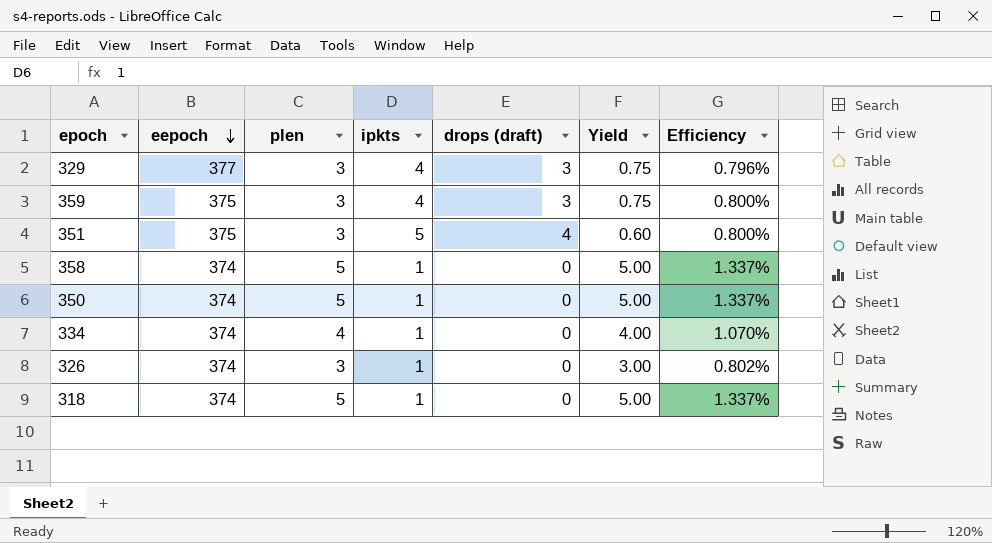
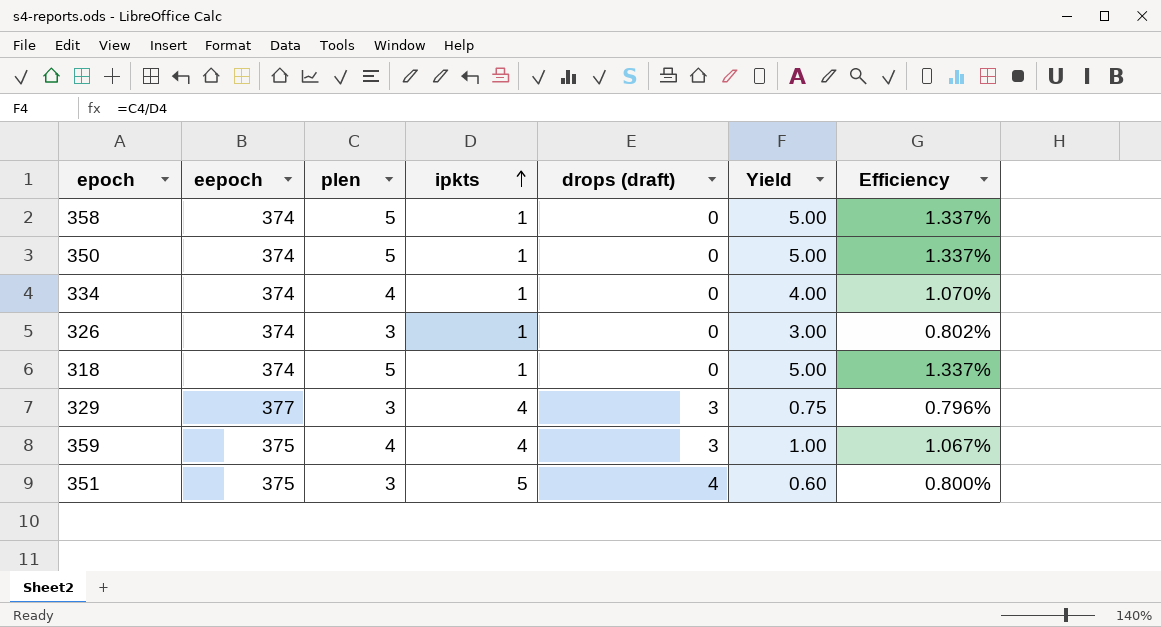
row order: eepoch descending -> ipkts ascending
359 | plen: 3 -> 4
359 | Yield: 0.75 -> 1.00
359 | Efficiency: 0.800% -> 1.067%

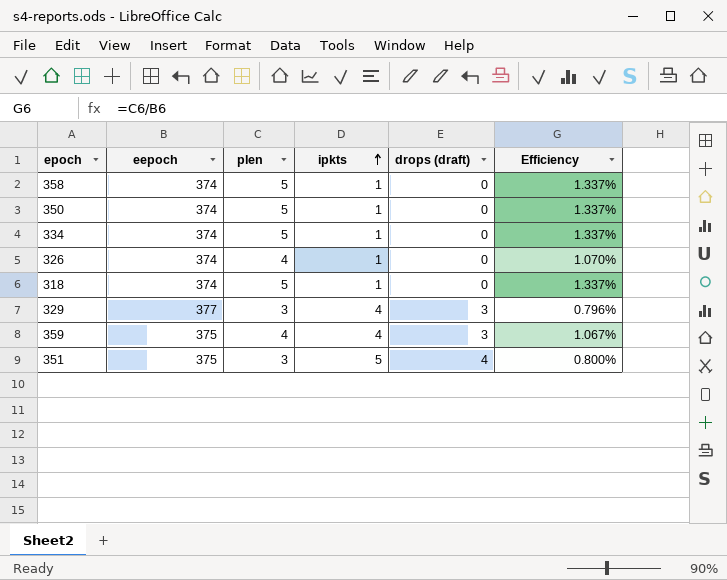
column Yield | formula: [plen] / [ipkts] -> none
334 | plen: 4 -> 5
334 | Efficiency: 1.070% -> 1.337%
326 | plen: 3 -> 4
326 | Efficiency: 0.802% -> 1.070%

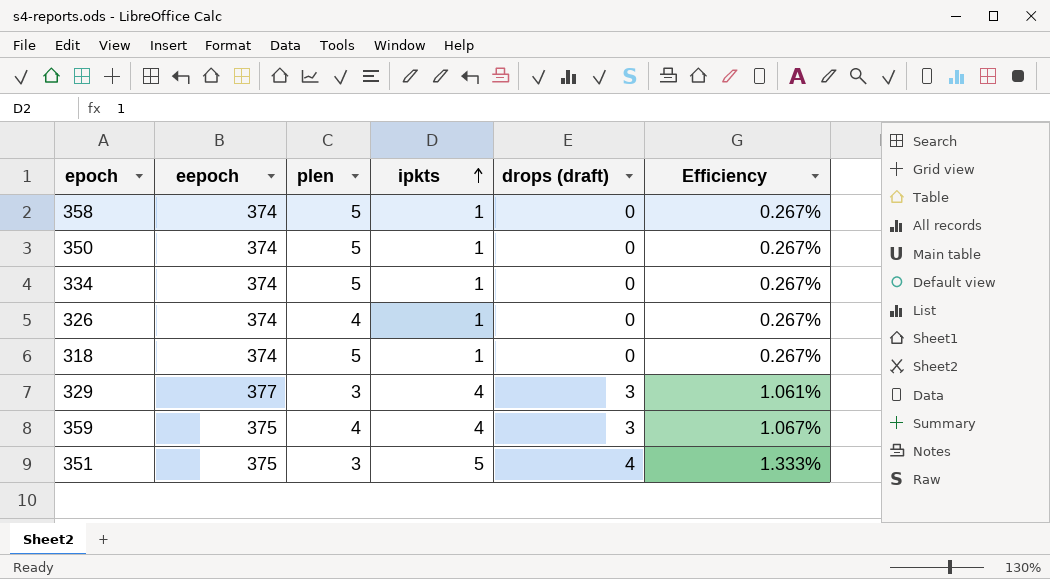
column Efficiency | formula: [plen] / [eepoch] -> [ipkts] / [eepoch]

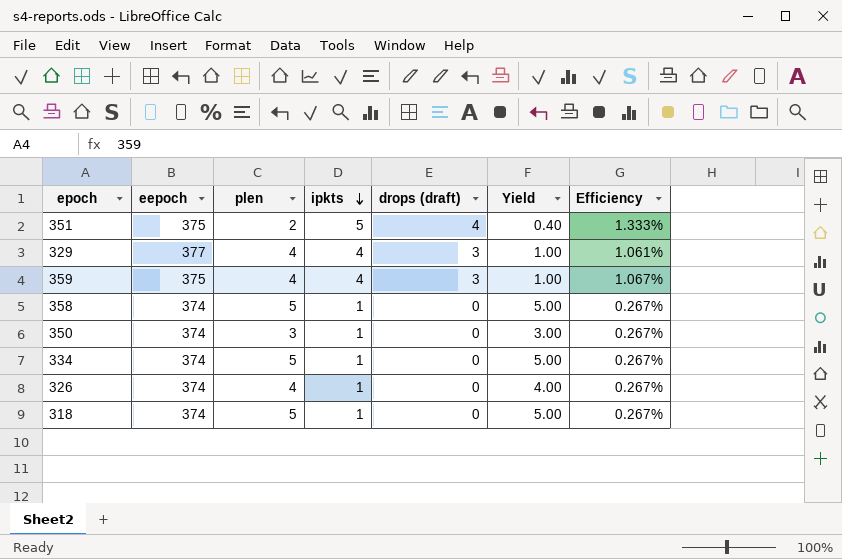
row order: ipkts ascending -> ipkts descending
column Yield | formula: none -> [plen] / [ipkts]
351 | plen: 3 -> 2
329 | plen: 3 -> 4
350 | plen: 5 -> 3

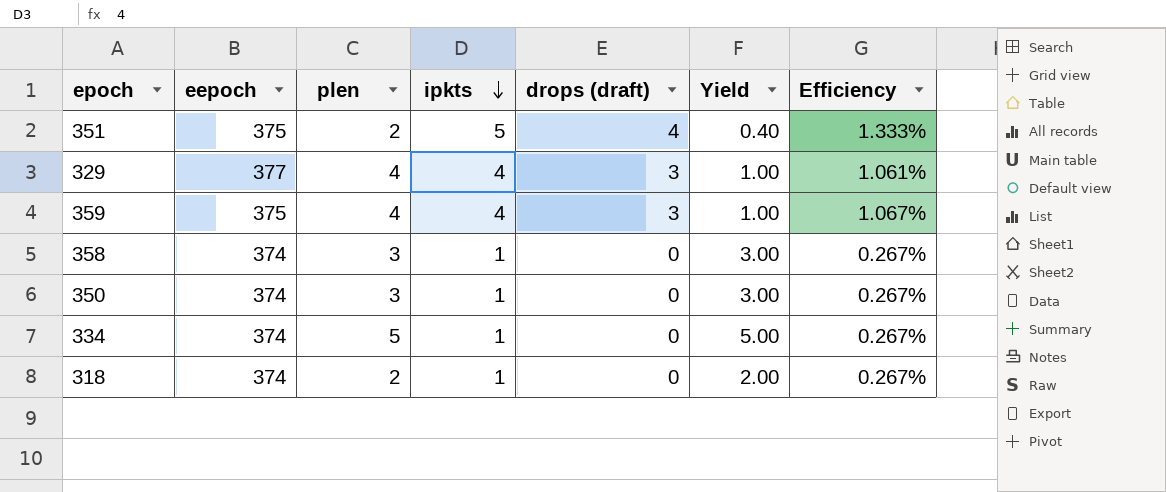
row 326: 374 | 4 | 1 | 0 | 4.00 | 0.267% -> none
358 | plen: 5 -> 3
358 | Yield: 5.00 -> 3.00
318 | plen: 5 -> 2
318 | Yield: 5.00 -> 2.00

